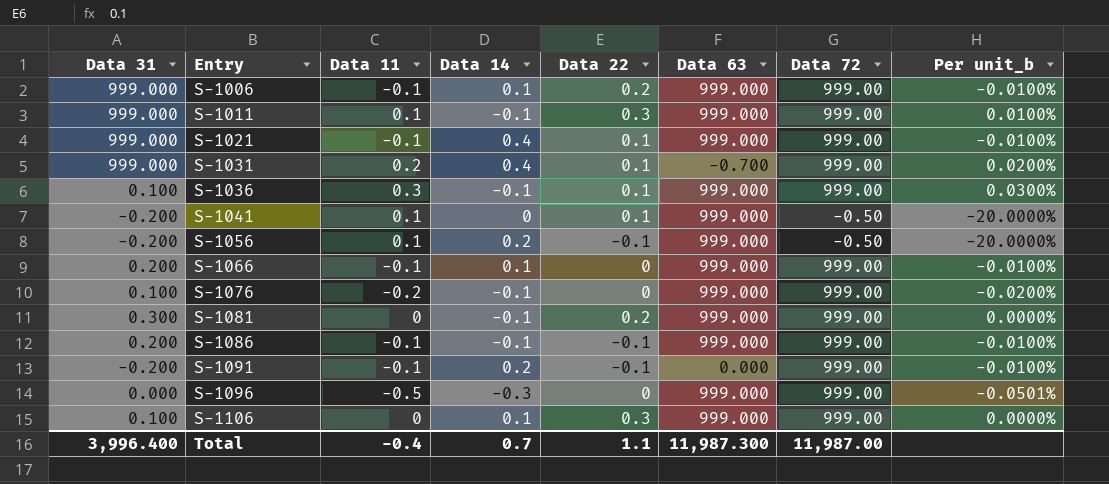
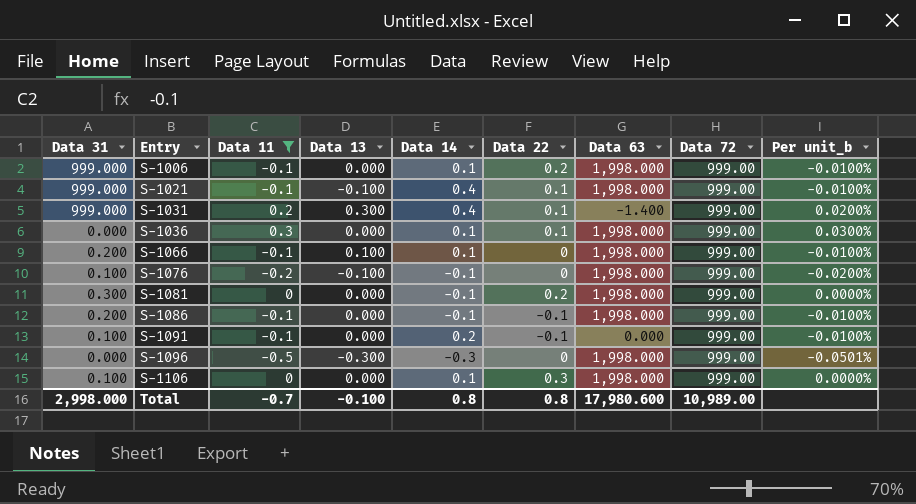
filter: none -> Data 11 != 0.1
column Data 13 | position: none -> 4
S-1006 | Data 63: 999.000 -> 1,998.000
S-1021 | Data 63: 999.000 -> 1,998.000
S-1031 | Data 63: -0.700 -> -1.400
S-1036 | Data 31: 0.100 -> 0.000
S-1036 | Data 14: -0.1 -> 0.1
S-1036 | Data 63: 999.000 -> 1,998.000
S-1066 | Data 63: 999.000 -> 1,998.000
S-1076 | Data 63: 999.000 -> 1,998.000
S-1081 | Data 63: 999.000 -> 1,998.000
S-1086 | Data 63: 999.000 -> 1,998.000
S-1091 | Data 31: -0.200 -> 0.100
S-1096 | Data 63: 999.000 -> 1,998.000
S-1106 | Data 63: 999.000 -> 1,998.000
Total | Data 31: 3,996.400 -> 2,998.000
Total | Data 11: -0.4 -> -0.7
Total | Data 14: 0.7 -> 0.8
Total | Data 22: 1.1 -> 0.8
Total | Data 63: 11,987.300 -> 17,980.600
Total | Data 72: 11,987.00 -> 10,989.00

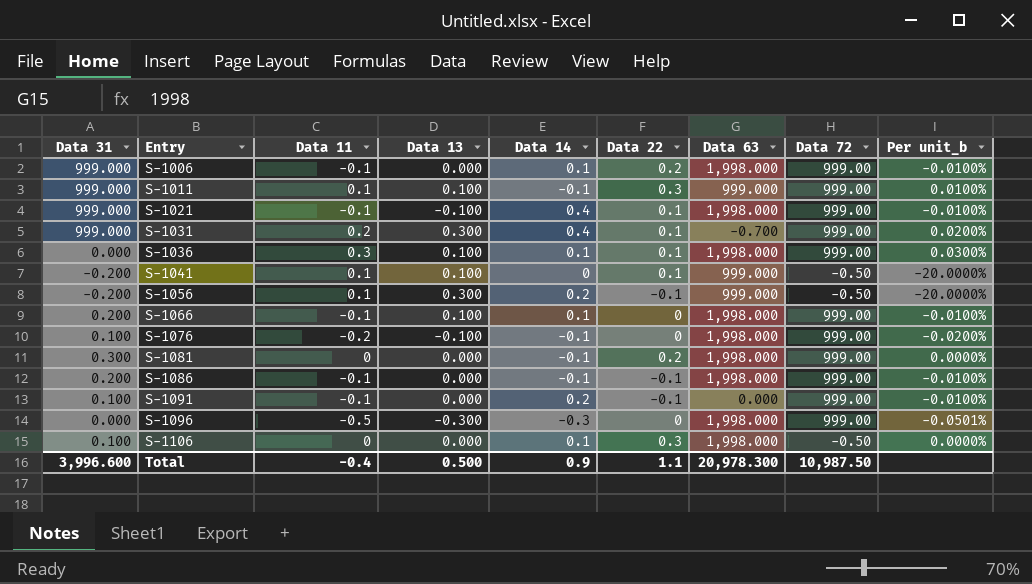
filter: Data 11 != 0.1 -> none
S-1031 | Data 63: -1.400 -> -0.700
S-1036 | Data 13: 0.000 -> 0.100
S-1106 | Data 72: 999.00 -> -0.50
Total | Data 31: 2,998.000 -> 3,996.600
Total | Data 11: -0.7 -> -0.4
Total | Data 13: -0.100 -> 0.500
Total | Data 14: 0.8 -> 0.9
Total | Data 22: 0.8 -> 1.1
Total | Data 63: 17,980.600 -> 20,978.300
Total | Data 72: 10,989.00 -> 10,987.50

